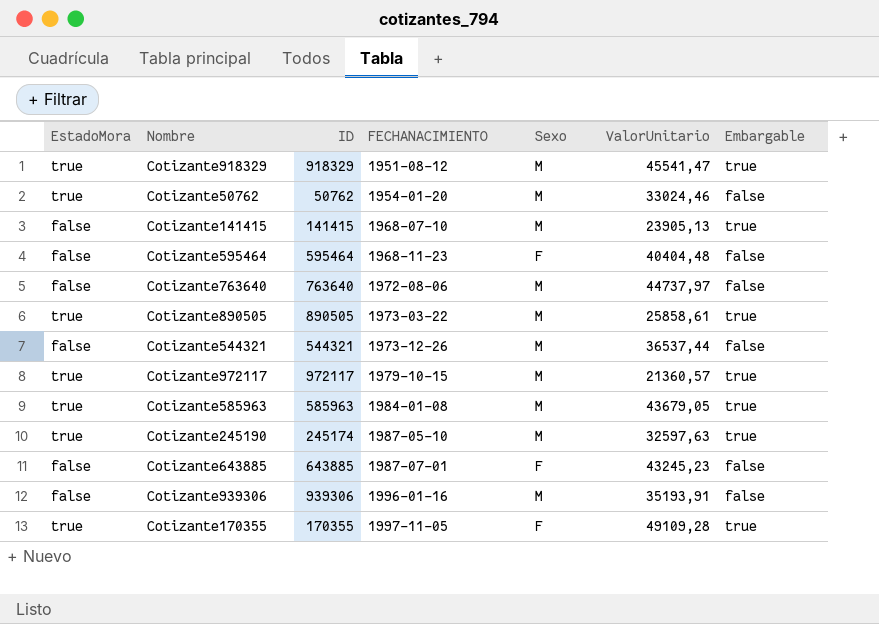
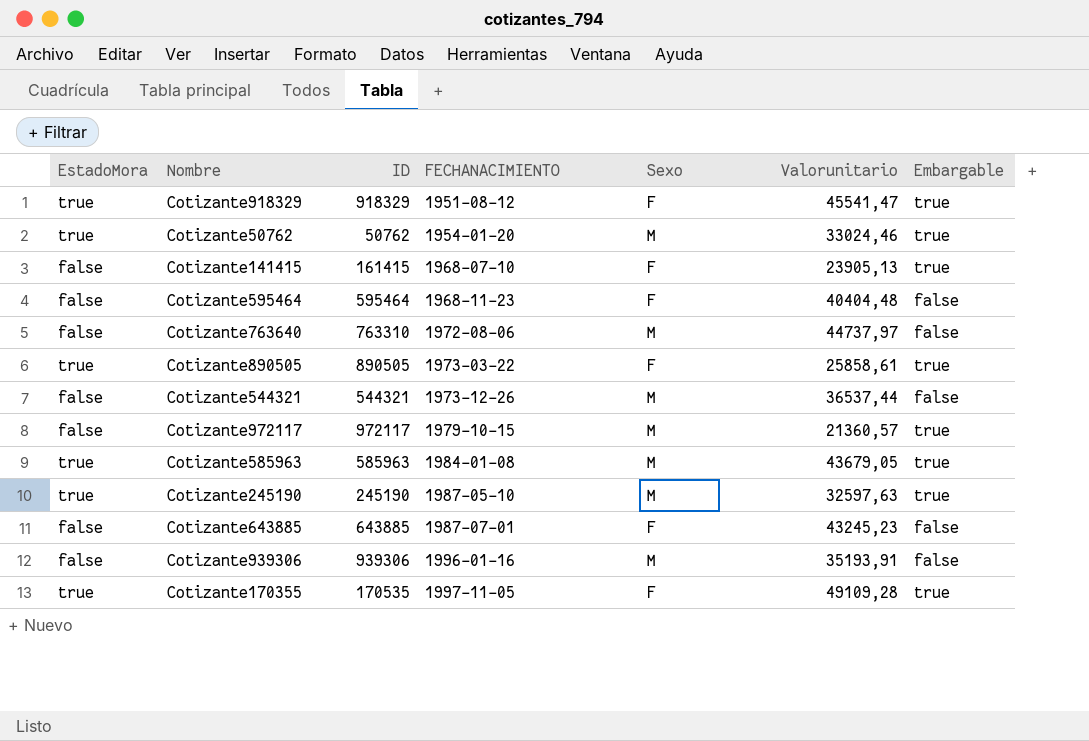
column name: ValorUnitario -> Valorunitario
Cotizante918329 | Sexo: M -> F
Cotizante50762 | Embargable: false -> true
Cotizante141415 | ID: 141415 -> 161415
Cotizante141415 | Sexo: M -> F
Cotizante763640 | ID: 763640 -> 763310
Cotizante890505 | Sexo: M -> F
Cotizante972117 | EstadoMora: true -> false
Cotizante245190 | ID: 245174 -> 245190
Cotizante170355 | ID: 170355 -> 170535

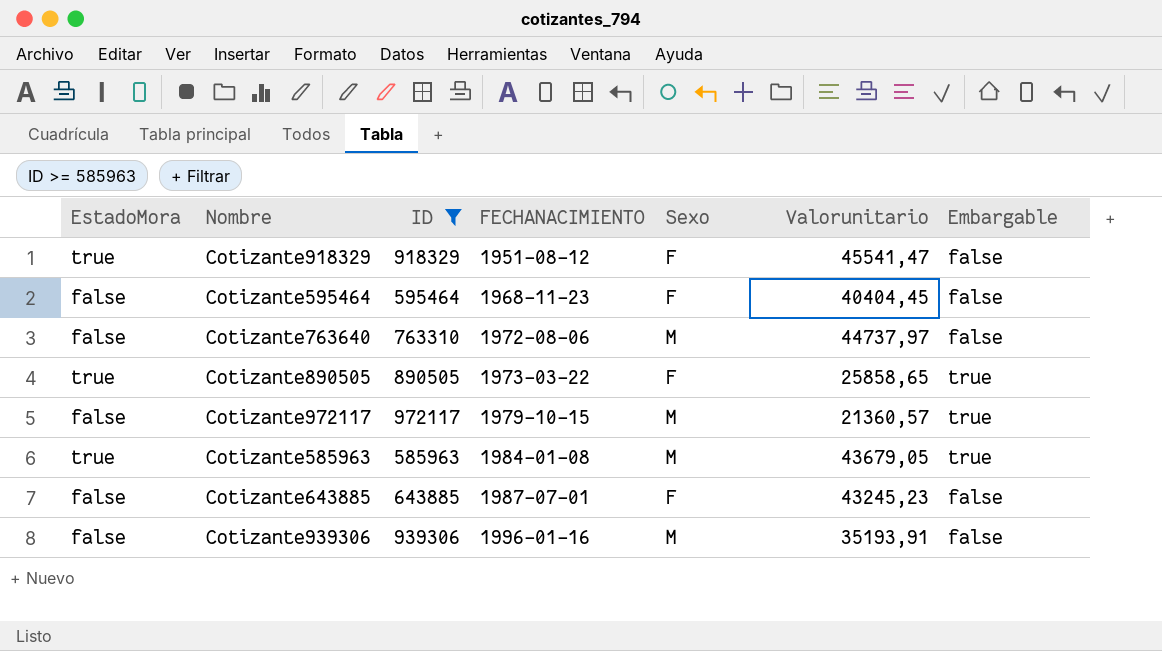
filter: none -> ID >= 585963
Cotizante918329 | Embargable: true -> false
Cotizante595464 | Valorunitario: 40404,48 -> 40404,45
Cotizante890505 | Valorunitario: 25858,61 -> 25858,65

